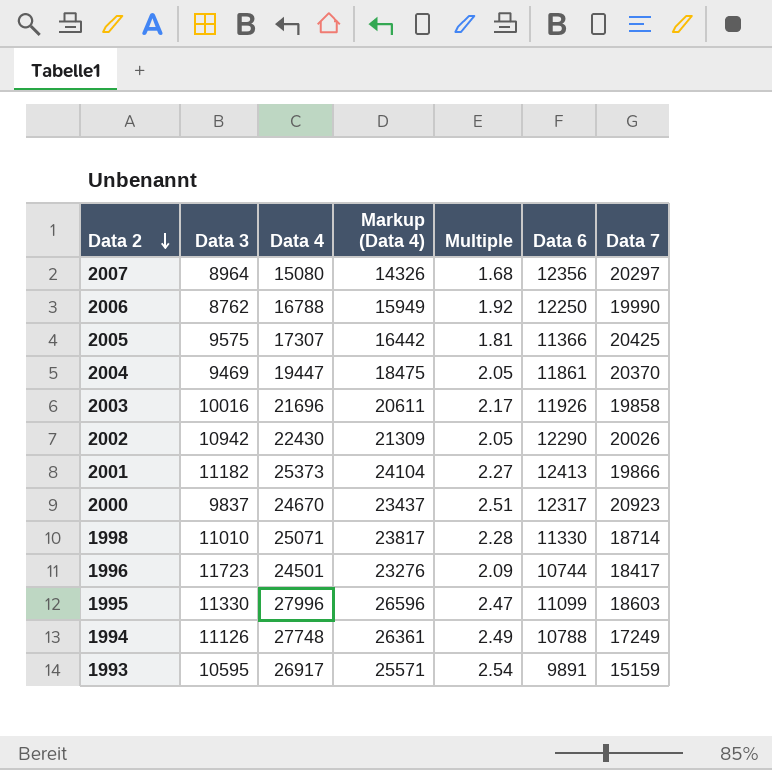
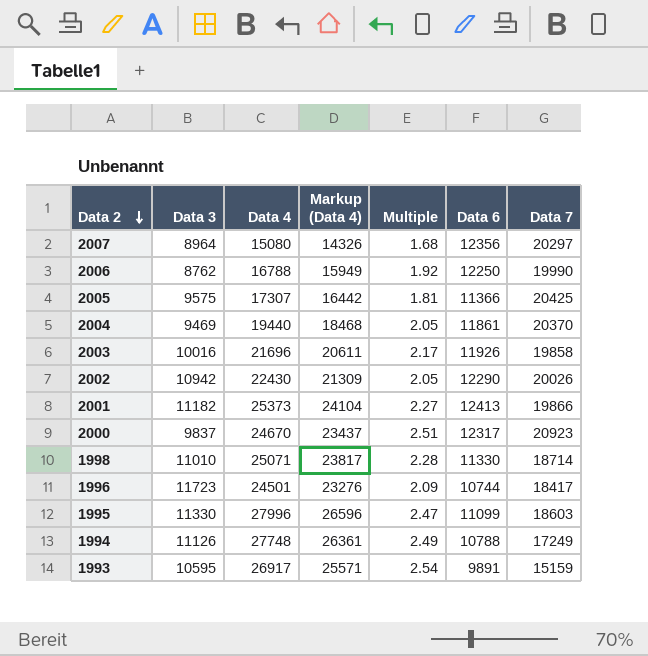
2004 | Data 4: 19447 -> 19440
2004 | Markup (Data 4): 18475 -> 18468

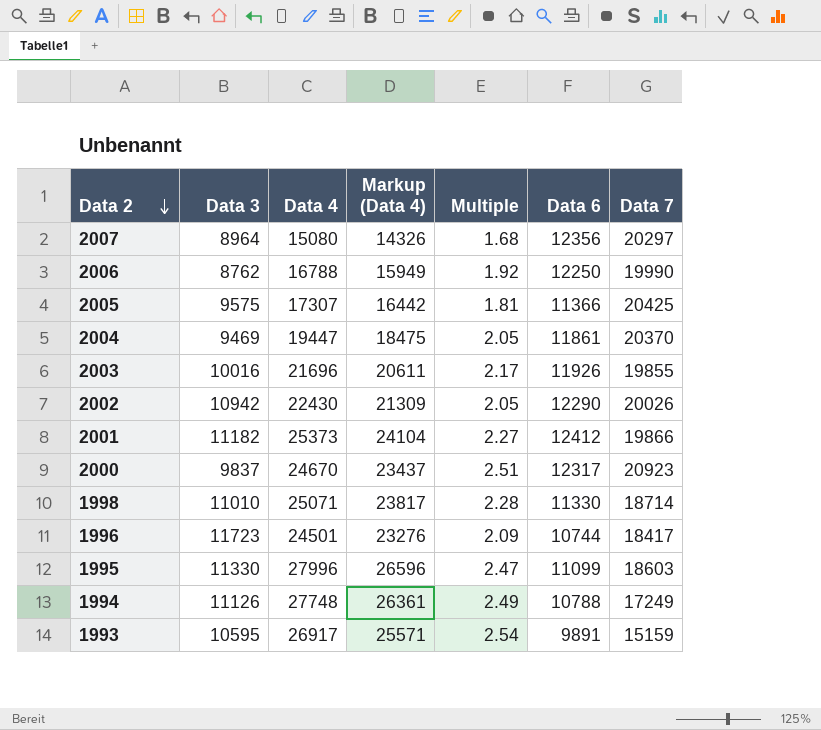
2004 | Data 4: 19440 -> 19447
2004 | Markup (Data 4): 18468 -> 18475
2003 | Data 7: 19858 -> 19855
2001 | Data 6: 12413 -> 12412

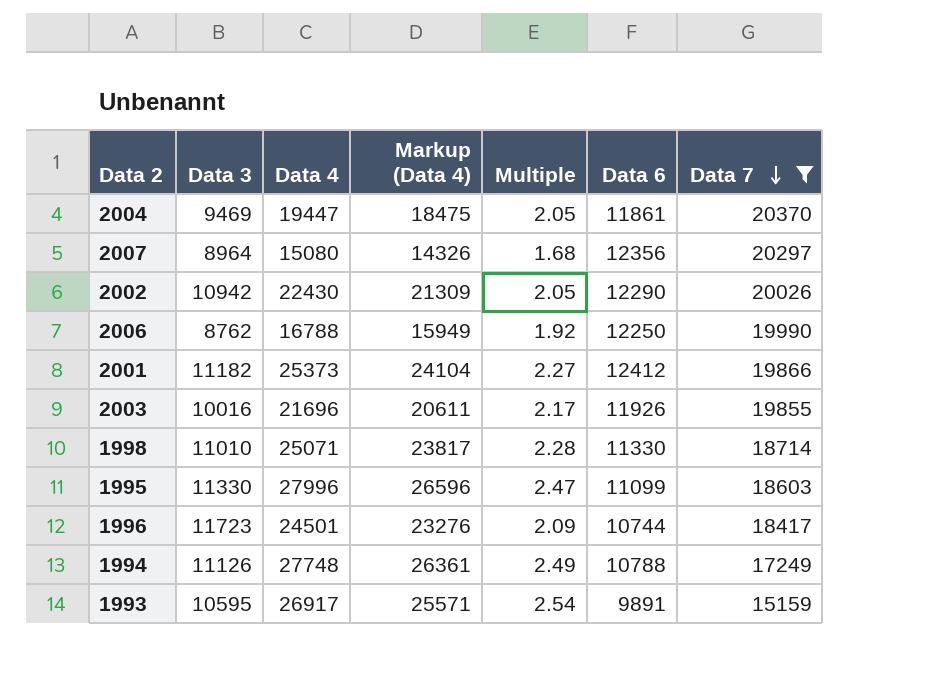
filter: none -> Data 7 <= 20370
row order: Data 2 descending -> Data 7 descending

